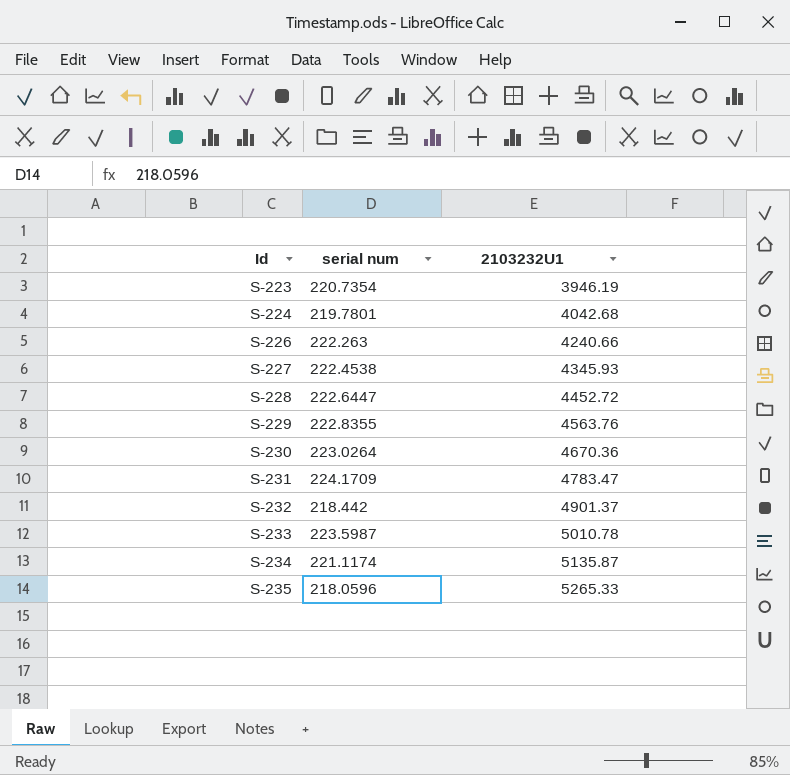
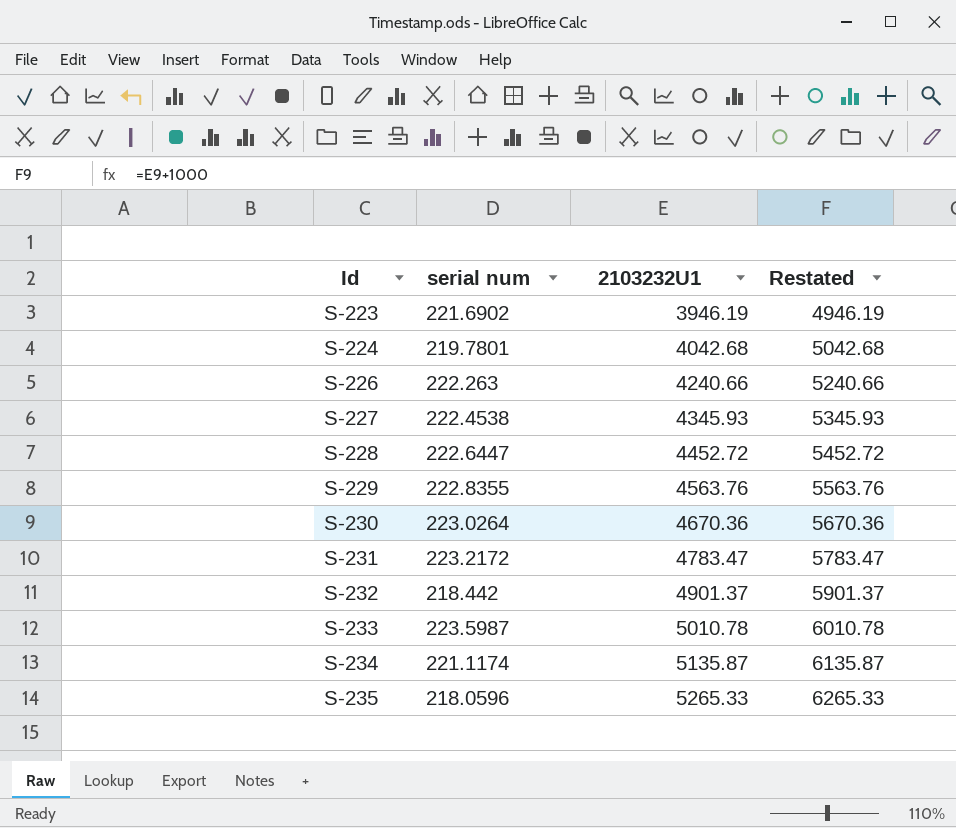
column Restated | formula: none -> [2103232U1] + 1000
S-223 | serial num: 220.7354 -> 221.6902
S-231 | serial num: 224.1709 -> 223.2172

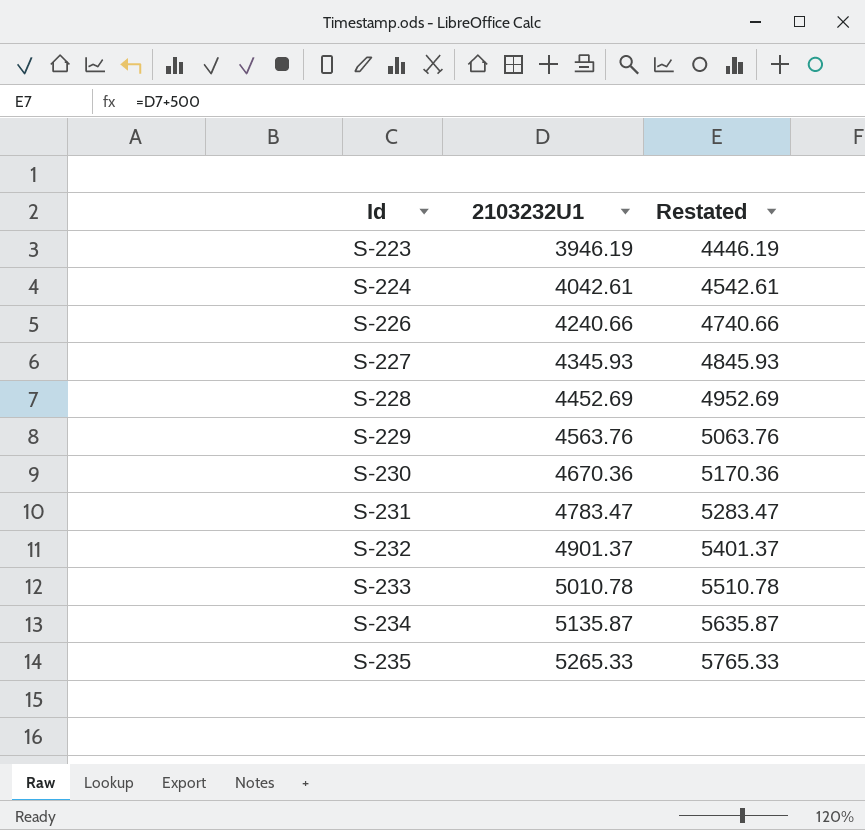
column serial num | position: 2 -> none
column Restated | formula: [2103232U1] + 1000 -> [2103232U1] + 500
S-224 | 2103232U1: 4042.68 -> 4042.61
S-228 | 2103232U1: 4452.72 -> 4452.69

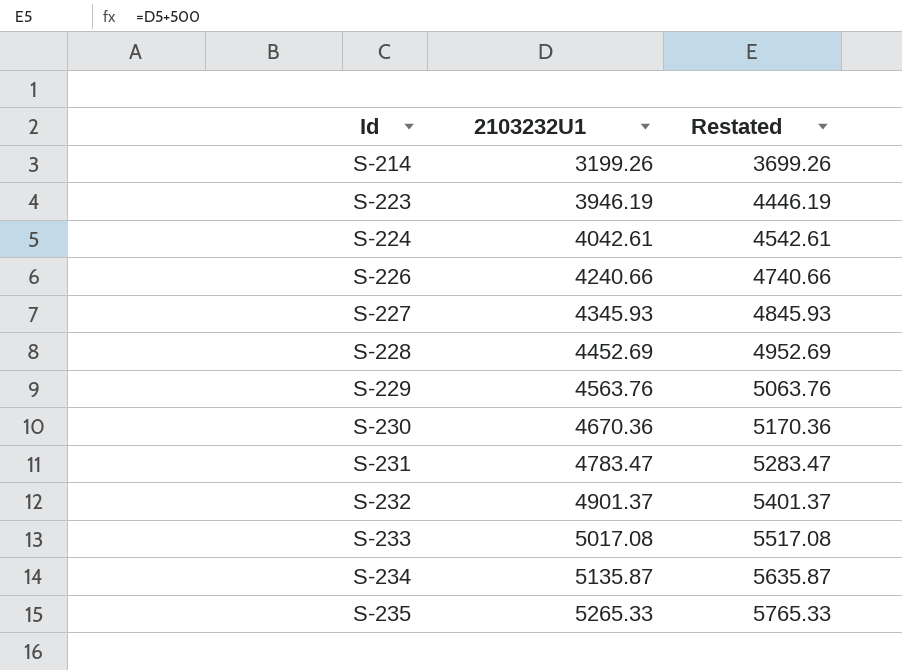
row S-214: none -> 3199.26 | 3699.26
S-233 | 2103232U1: 5010.78 -> 5017.08
S-233 | Restated: 5510.78 -> 5517.08

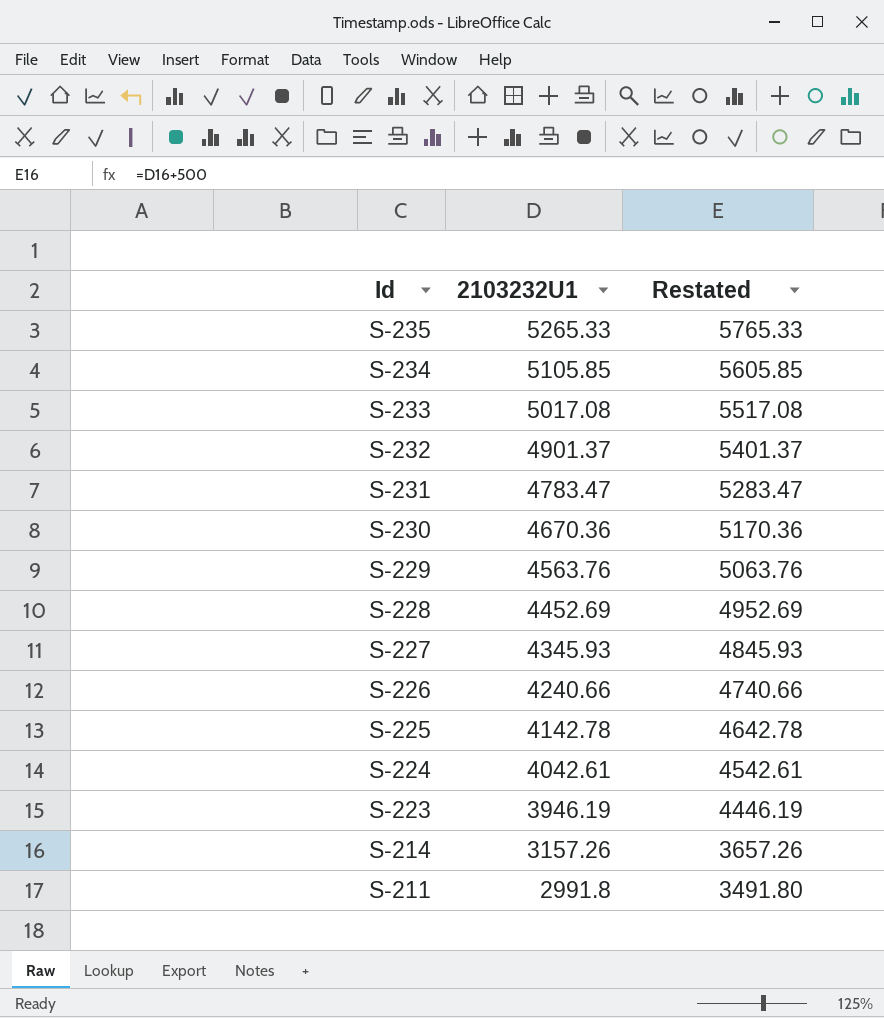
row order: Id ascending -> Id descending
S-234 | 2103232U1: 5135.87 -> 5105.85
S-234 | Restated: 5635.87 -> 5605.85
row S-225: none -> 4142.78 | 4642.78
S-214 | 2103232U1: 3199.26 -> 3157.26
S-214 | Restated: 3699.26 -> 3657.26
row S-211: none -> 2991.8 | 3491.80

